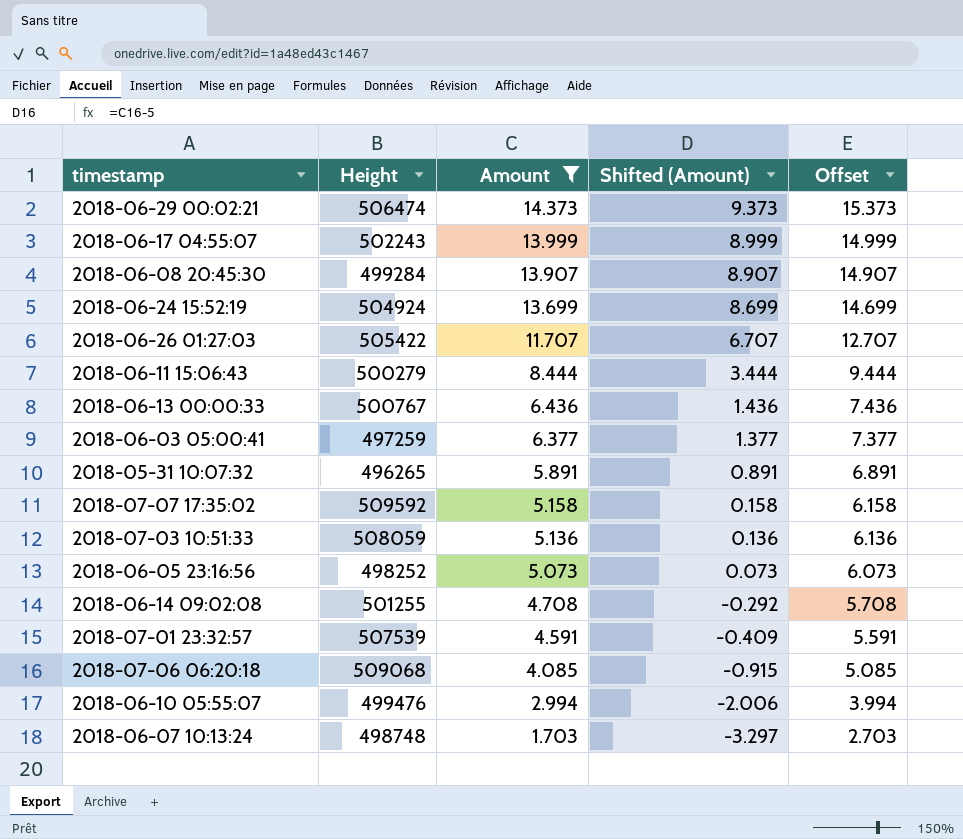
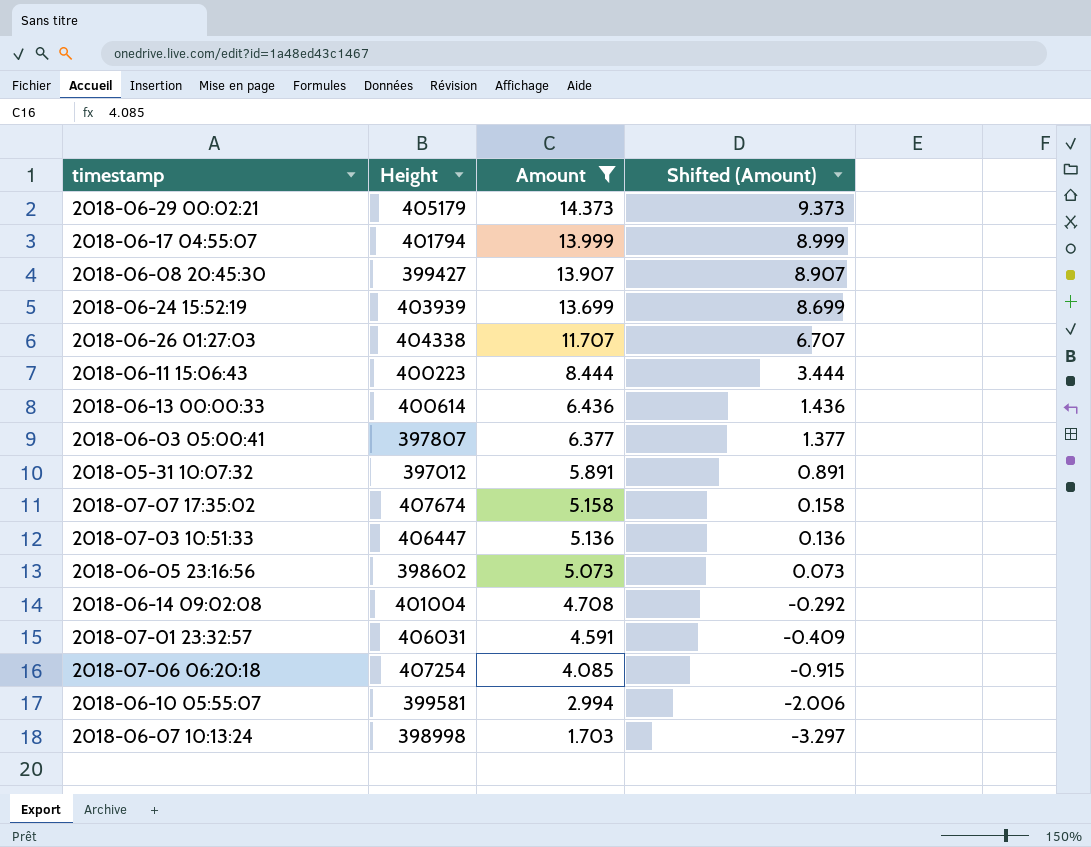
column Offset | formula: [Amount] + 1 -> none
2018-06-29 00:02:21 | Height: 506474 -> 405179
2018-06-17 04:55:07 | Height: 502243 -> 401794
2018-06-08 20:45:30 | Height: 499284 -> 399427
2018-06-24 15:52:19 | Height: 504924 -> 403939
2018-06-26 01:27:03 | Height: 505422 -> 404338
2018-06-11 15:06:43 | Height: 500279 -> 400223
2018-06-13 00:00:33 | Height: 500767 -> 400614
2018-06-03 05:00:41 | Height: 497259 -> 397807
2018-05-31 10:07:32 | Height: 496265 -> 397012
2018-07-07 17:35:02 | Height: 509592 -> 407674
2018-07-03 10:51:33 | Height: 508059 -> 406447
2018-06-05 23:16:56 | Height: 498252 -> 398602
2018-06-14 09:02:08 | Height: 501255 -> 401004
2018-07-01 23:32:57 | Height: 507539 -> 406031
2018-07-06 06:20:18 | Height: 509068 -> 407254
2018-06-10 05:55:07 | Height: 499476 -> 399581
2018-06-07 10:13:24 | Height: 498748 -> 398998

